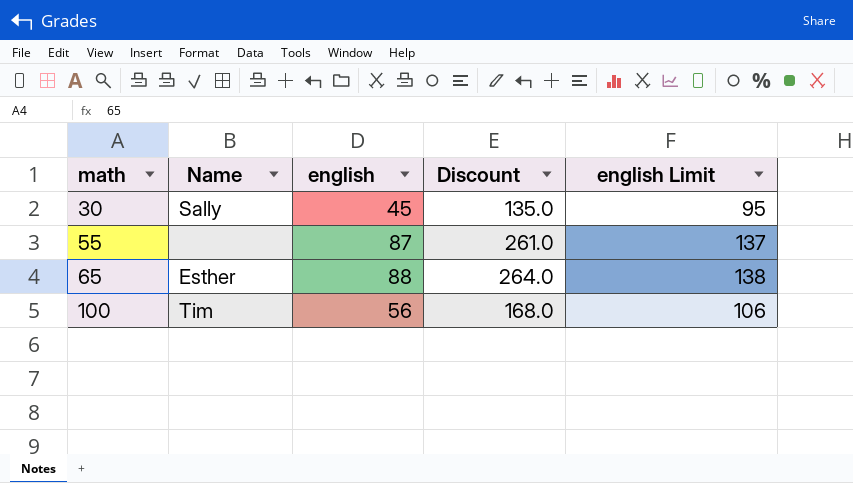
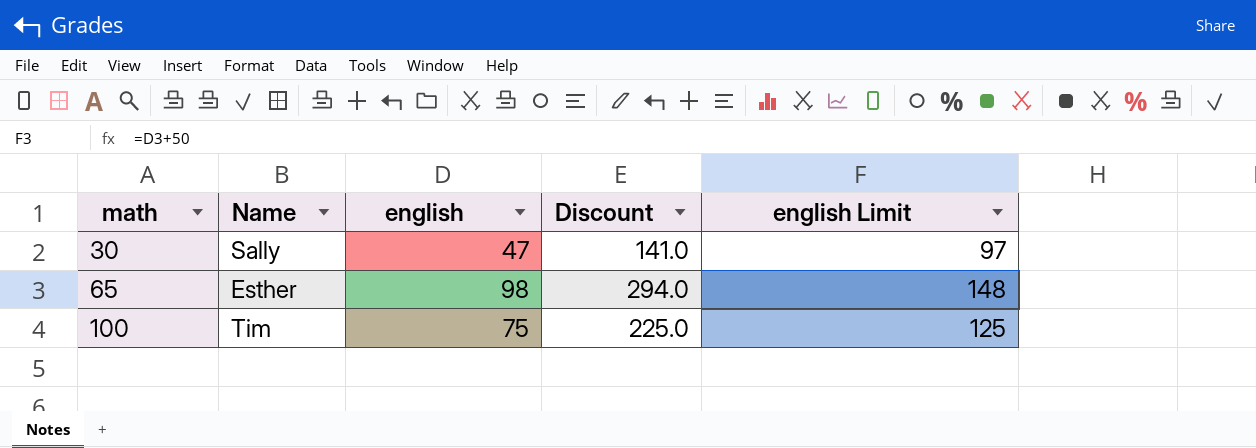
row 55: none | 87 | 261.0 | 137 -> none
30 | english: 45 -> 47
30 | Discount: 135.0 -> 141.0
30 | english Limit: 95 -> 97
65 | english: 88 -> 98
65 | Discount: 264.0 -> 294.0
65 | english Limit: 138 -> 148
100 | english: 56 -> 75
100 | Discount: 168.0 -> 225.0
100 | english Limit: 106 -> 125

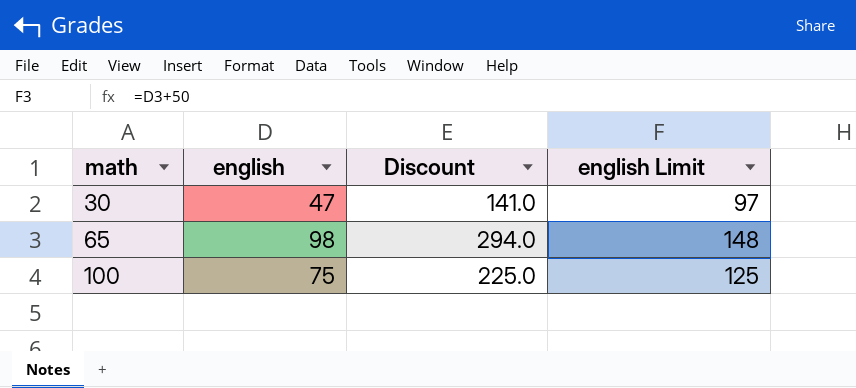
column Name | position: 2 -> none

